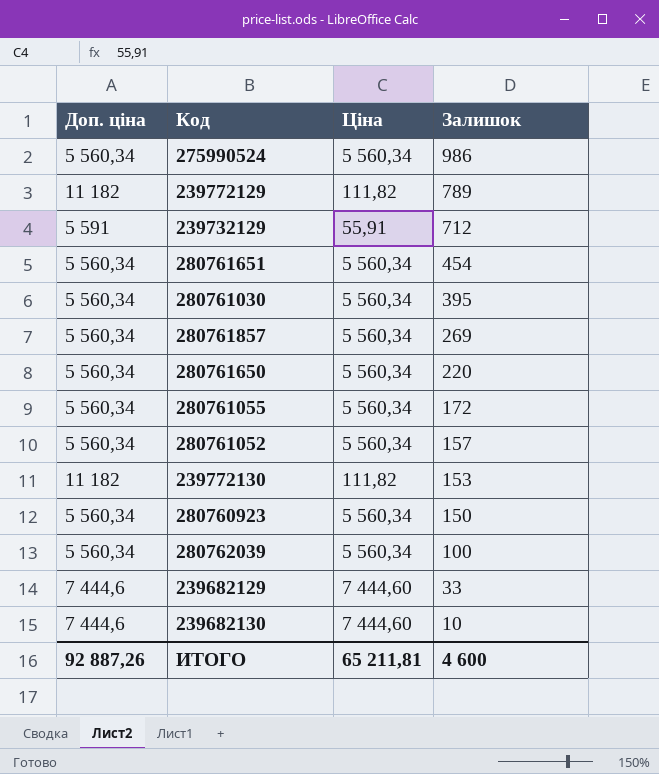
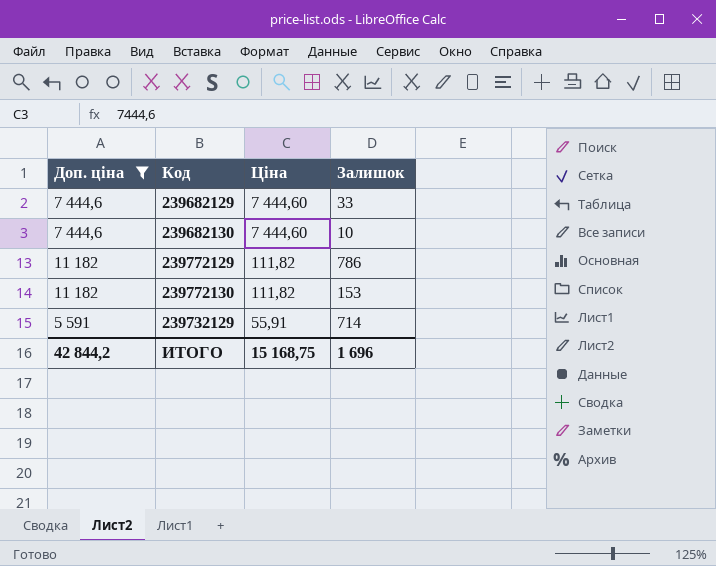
filter: none -> Доп. ціна != 5 560,34
row order: Залишок descending -> Ціна descending
239772129 | Залишок: 789 -> 786
239732129 | Залишок: 712 -> 714
ИТОГО | Доп. ціна: 92 887,26 -> 42 844,2
ИТОГО | Ціна: 65 211,81 -> 15 168,75
ИТОГО | Залишок: 4 600 -> 1 696

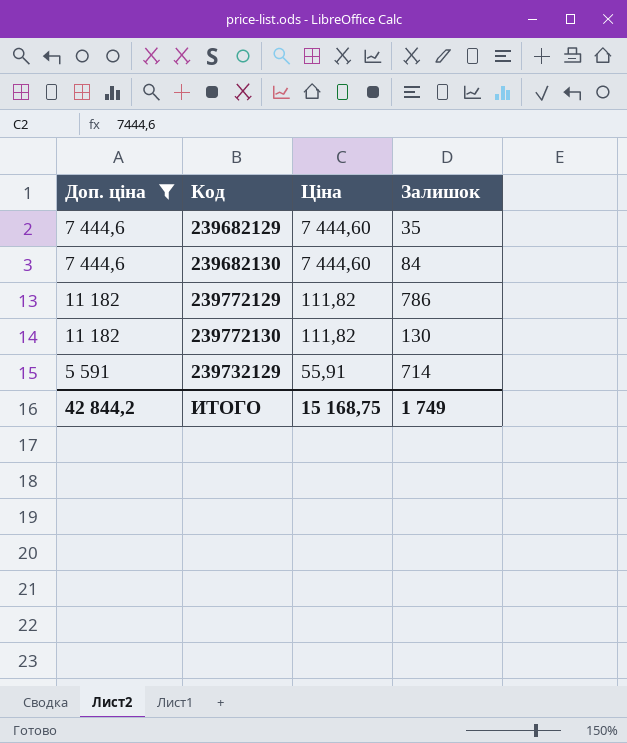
239682129 | Залишок: 33 -> 35
239682130 | Залишок: 10 -> 84
239772130 | Залишок: 153 -> 130
ИТОГО | Залишок: 1 696 -> 1 749

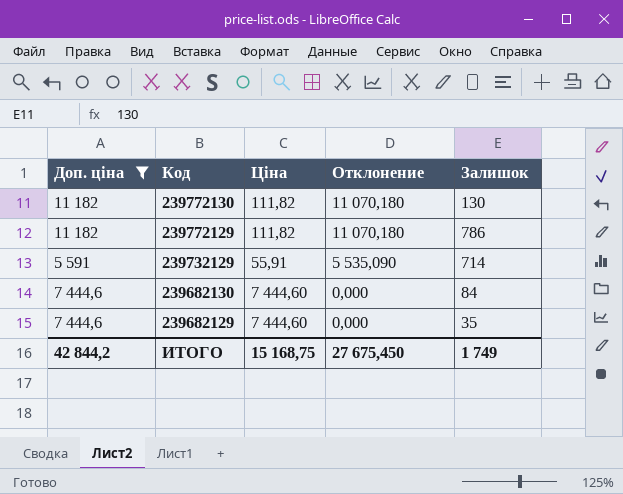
row order: Ціна descending -> Код descending
column Отклонение | formula: none -> [Доп. ціна] - [Ціна]

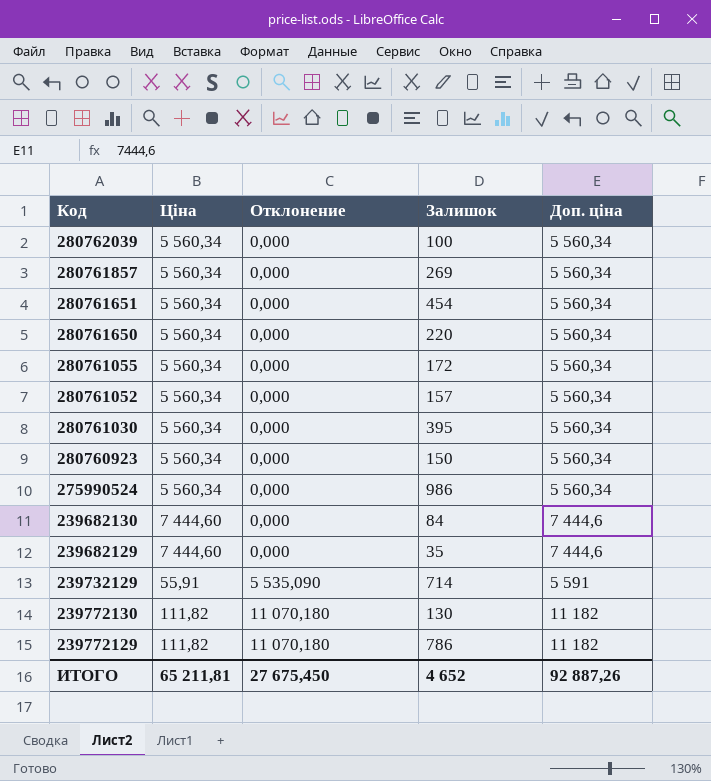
filter: Доп. ціна != 5 560,34 -> none
row order: Код descending -> Отклонение ascending
column Доп. ціна | position: 1 -> 5
ИТОГО | Ціна: 15 168,75 -> 65 211,81
ИТОГО | Залишок: 1 749 -> 4 652
ИТОГО | Доп. ціна: 42 844,2 -> 92 887,26

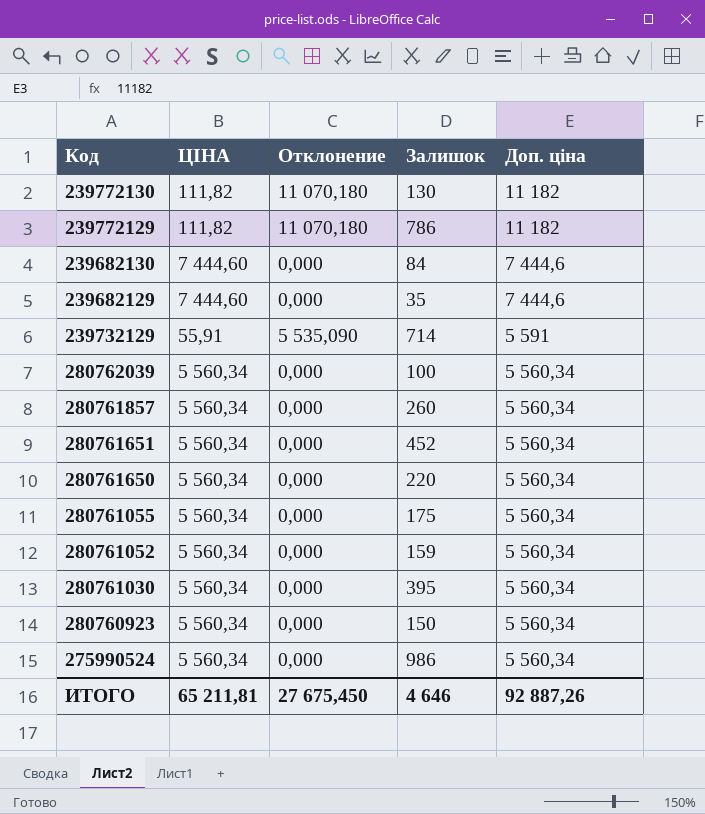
row order: Отклонение ascending -> Доп. ціна descending
column name: Ціна -> ЦІНА
280761857 | Залишок: 269 -> 260
280761651 | Залишок: 454 -> 452
280761055 | Залишок: 172 -> 175
280761052 | Залишок: 157 -> 159
ИТОГО | Залишок: 4 652 -> 4 646

